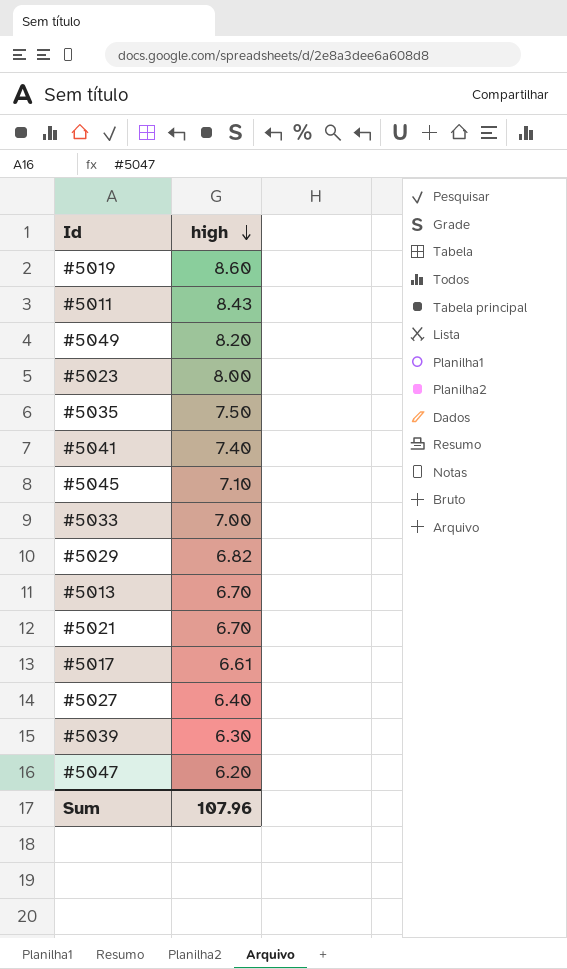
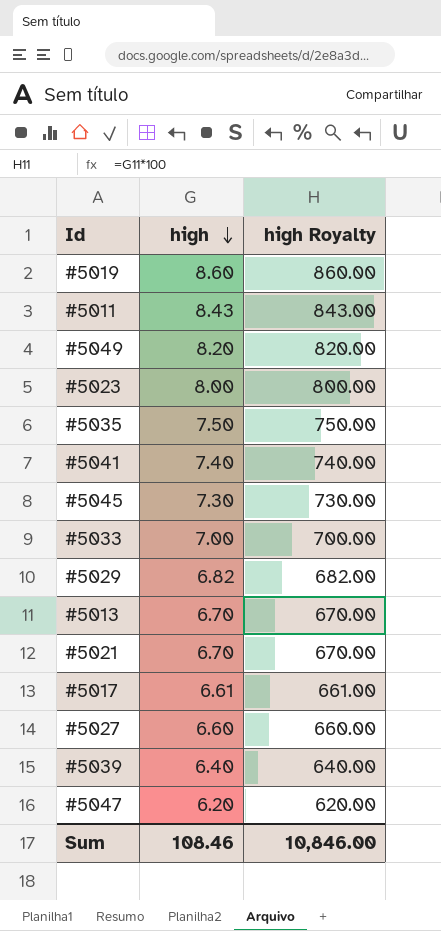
column high Royalty | formula: none -> [high] * 100
#5045 | high: 7.10 -> 7.30
#5027 | high: 6.40 -> 6.60
#5039 | high: 6.30 -> 6.40
Sum | high: 107.96 -> 108.46

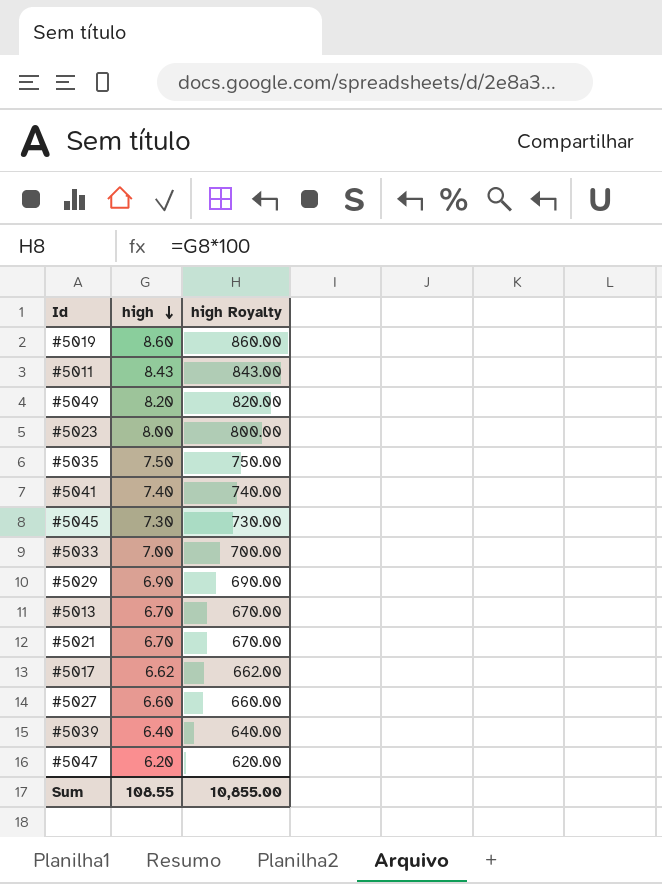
#5029 | high: 6.82 -> 6.90
#5029 | high Royalty: 682.00 -> 690.00
#5017 | high: 6.61 -> 6.62
#5017 | high Royalty: 661.00 -> 662.00
Sum | high: 108.46 -> 108.55
Sum | high Royalty: 10,846.00 -> 10,855.00

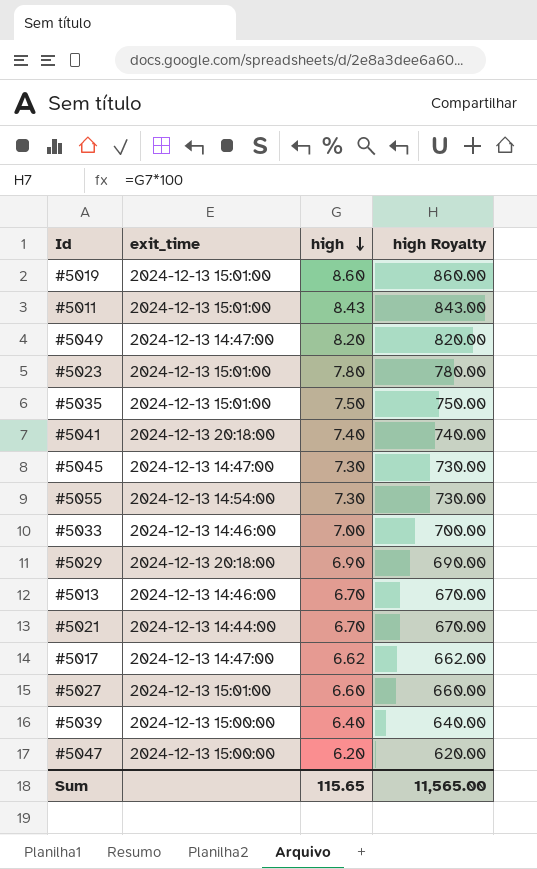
column exit_time | position: none -> 2
#5023 | high: 8.00 -> 7.80
#5023 | high Royalty: 800.00 -> 780.00
row #5055: none -> 2024-12-13 14:54:00 | 7.30 | 730.00
Sum | high: 108.55 -> 115.65
Sum | high Royalty: 10,855.00 -> 11,565.00

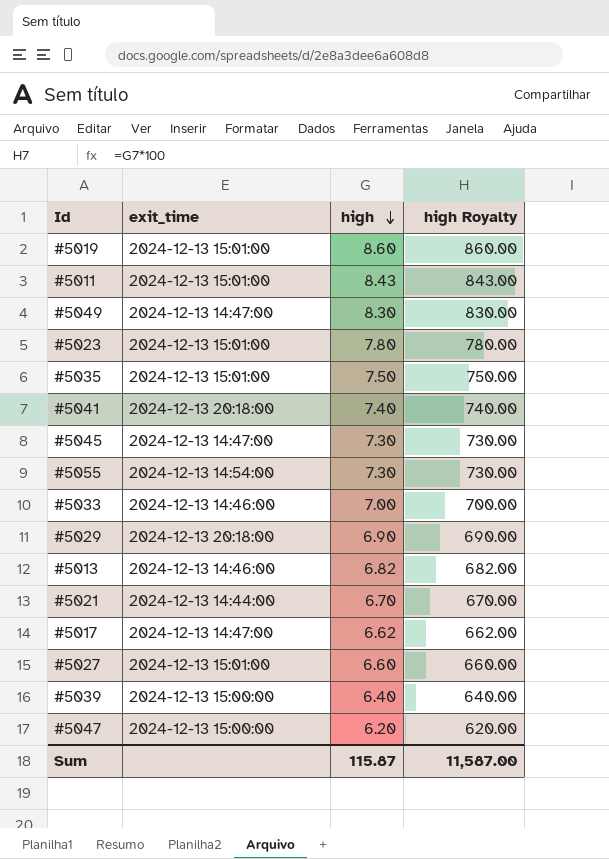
#5049 | high: 8.20 -> 8.30
#5049 | high Royalty: 820.00 -> 830.00
#5013 | high: 6.70 -> 6.82
#5013 | high Royalty: 670.00 -> 682.00
Sum | high: 115.65 -> 115.87
Sum | high Royalty: 11,565.00 -> 11,587.00

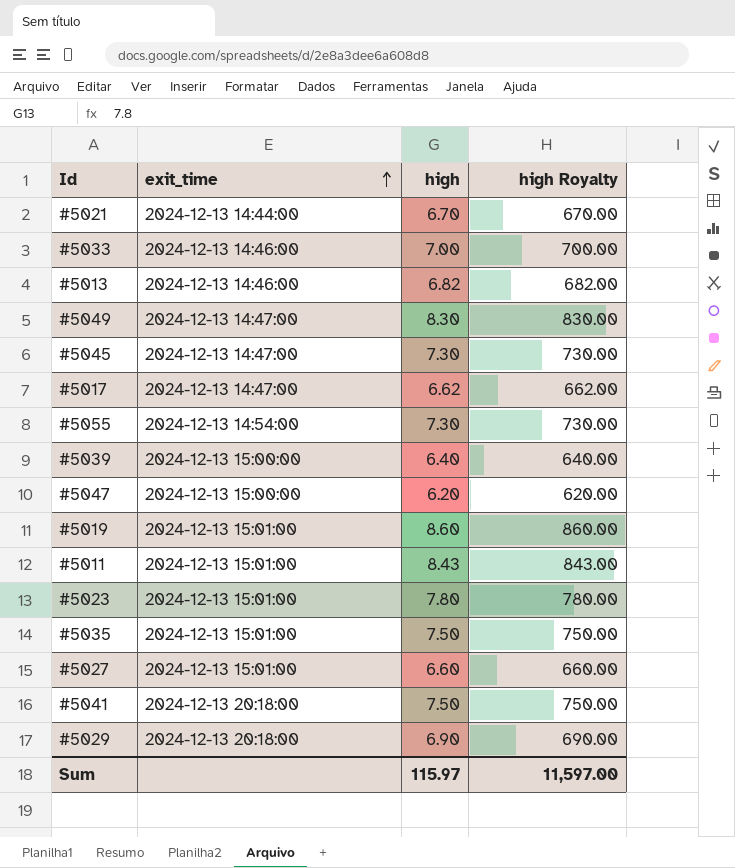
row order: high descending -> exit_time ascending
#5041 | high: 7.40 -> 7.50
#5041 | high Royalty: 740.00 -> 750.00
Sum | high: 115.87 -> 115.97
Sum | high Royalty: 11,587.00 -> 11,597.00

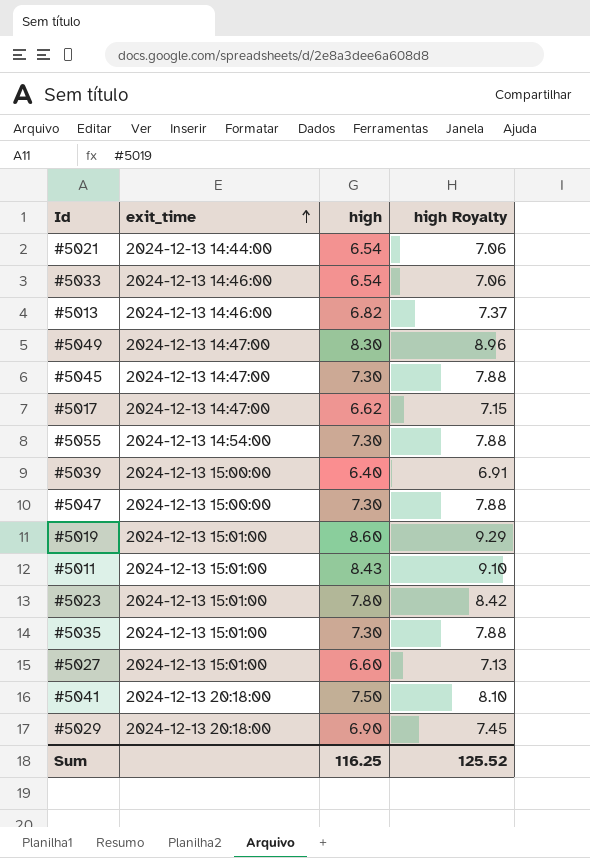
column high Royalty | formula: [high] * 100 -> [high] * 1.08
#5021 | high: 6.70 -> 6.54
#5033 | high: 7.00 -> 6.54
#5047 | high: 6.20 -> 7.30
#5035 | high: 7.50 -> 7.30
Sum | high: 115.97 -> 116.25
Sum | high Royalty: 11,597.00 -> 125.52

